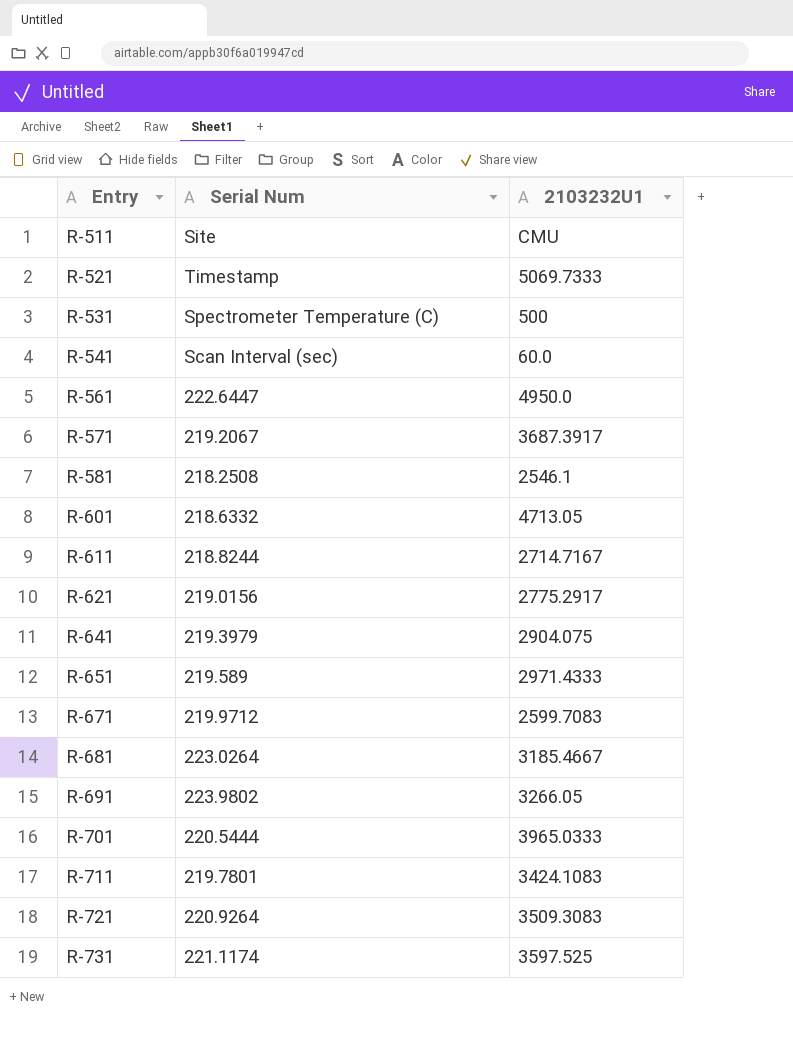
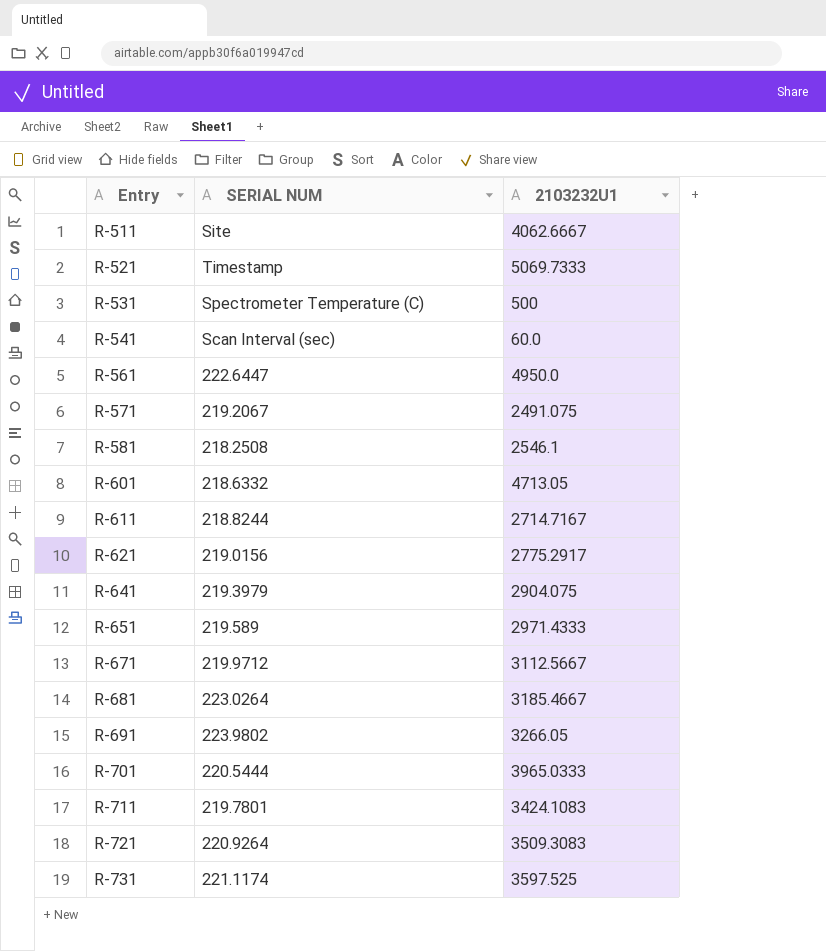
column name: Serial Num -> SERIAL NUM
R-511 | 2103232U1: CMU -> 4062.6667
R-571 | 2103232U1: 3687.3917 -> 2491.075
R-671 | 2103232U1: 2599.7083 -> 3112.5667

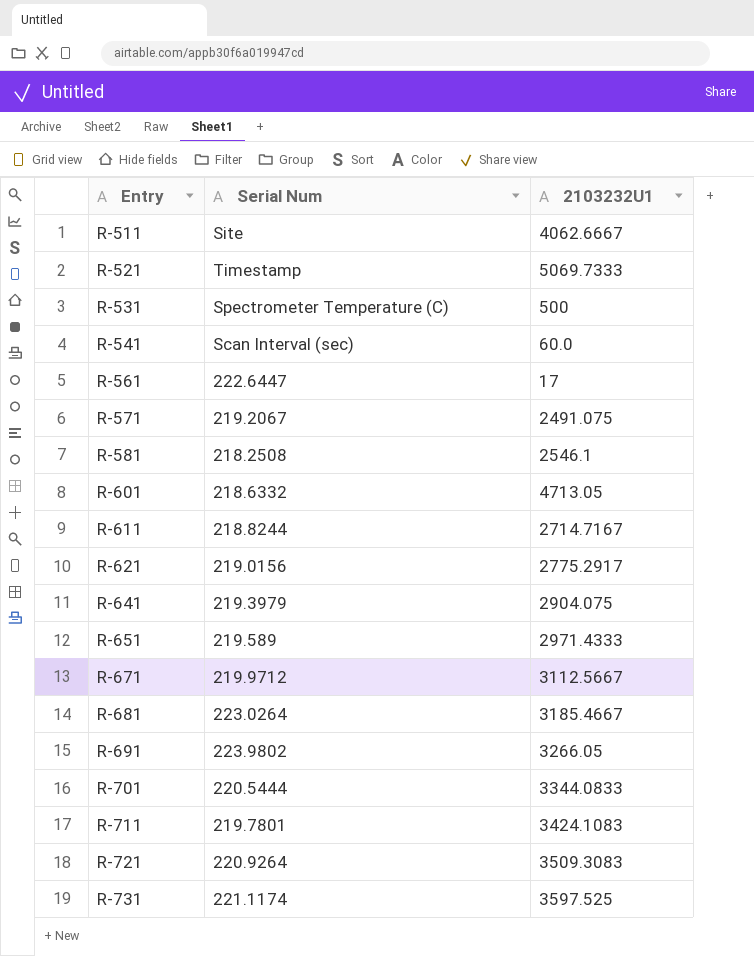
column name: SERIAL NUM -> Serial Num
R-561 | 2103232U1: 4950.0 -> 17
R-701 | 2103232U1: 3965.0333 -> 3344.0833

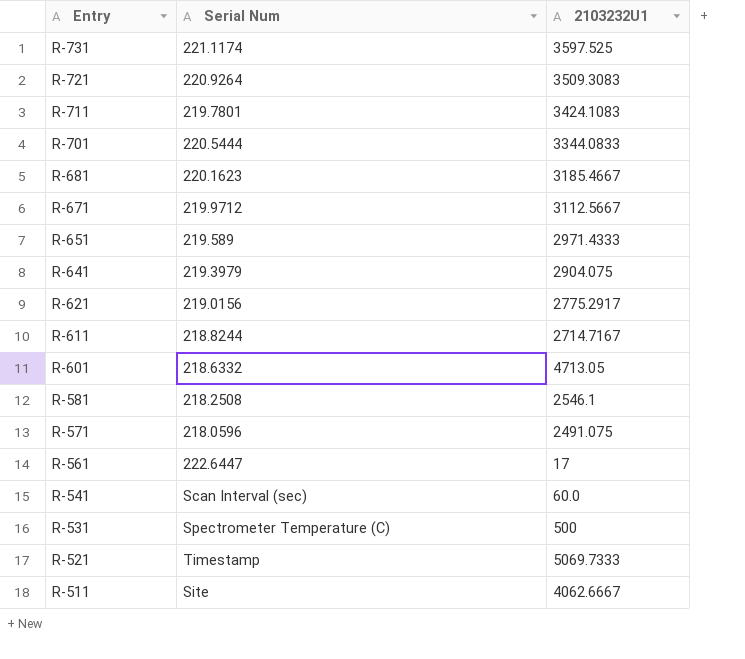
row order: Entry ascending -> Entry descending
row R-691: 223.9802 | 3266.05 -> none
R-681 | Serial Num: 223.0264 -> 220.1623
R-571 | Serial Num: 219.2067 -> 218.0596

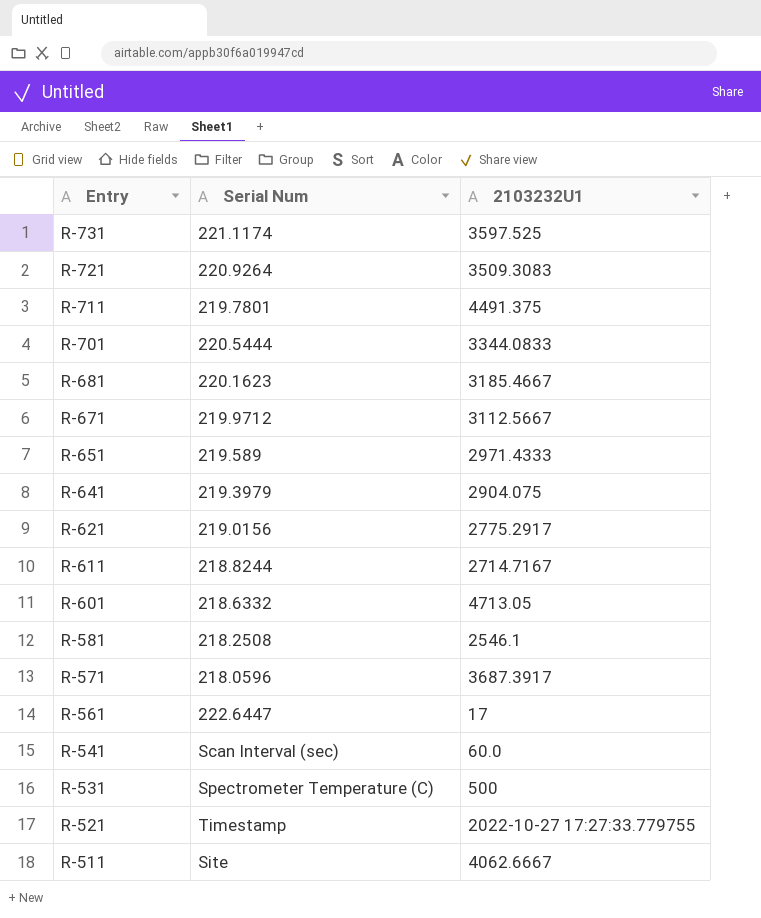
R-711 | 2103232U1: 3424.1083 -> 4491.375
R-571 | 2103232U1: 2491.075 -> 3687.3917
R-521 | 2103232U1: 5069.7333 -> 2022-10-27 17:27:33.779755

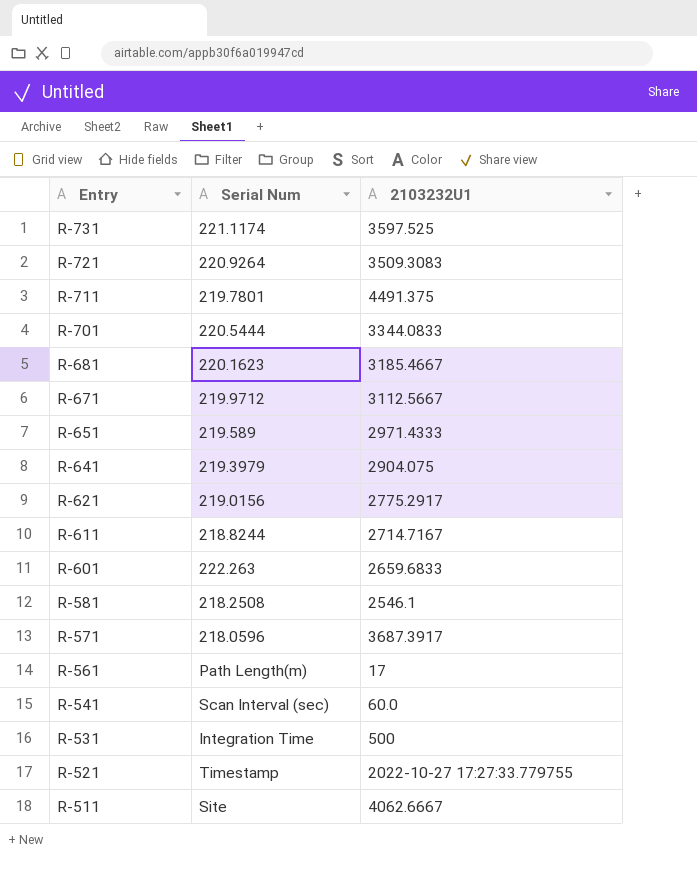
R-601 | Serial Num: 218.6332 -> 222.263
R-601 | 2103232U1: 4713.05 -> 2659.6833
R-561 | Serial Num: 222.6447 -> Path Length(m)
R-531 | Serial Num: Spectrometer Temperature (C) -> Integration Time

